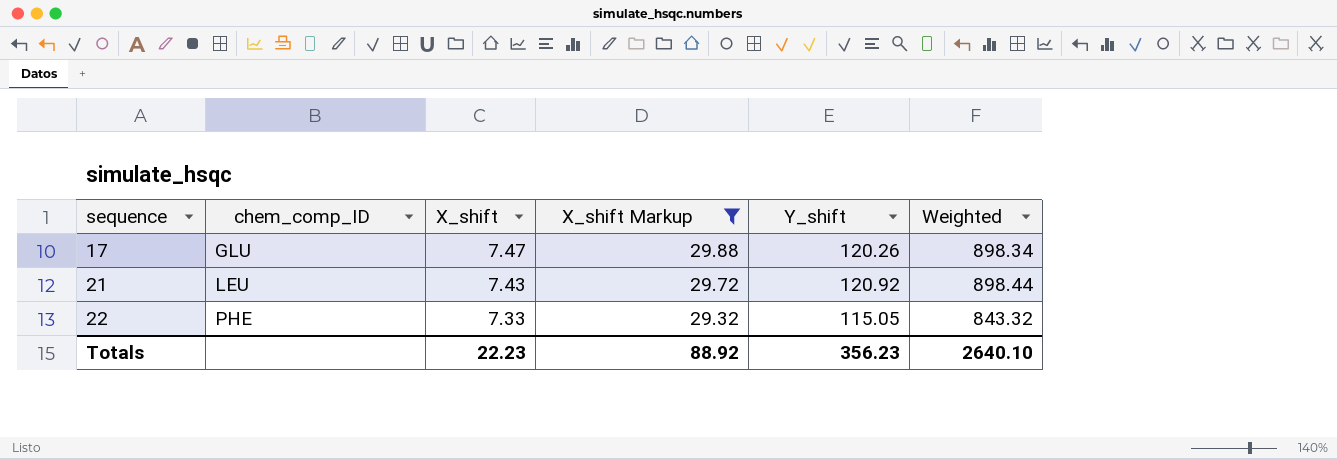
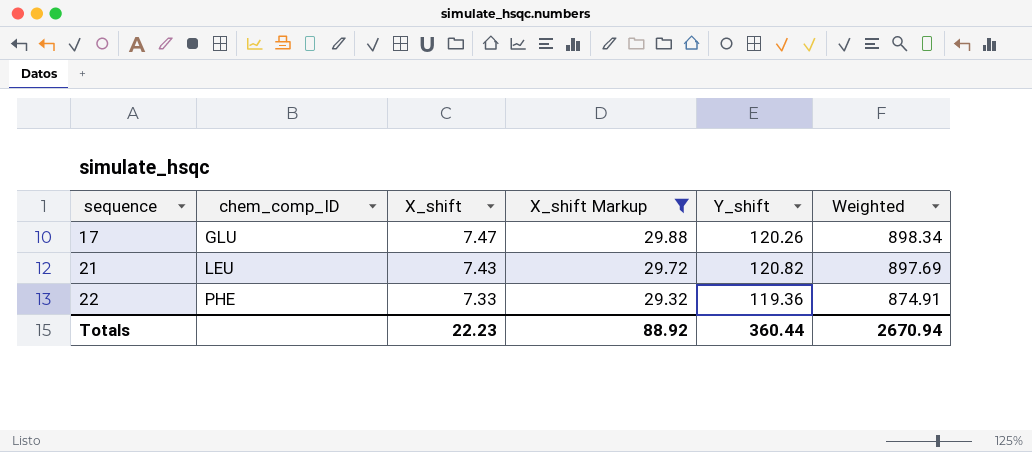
21 | Y_shift: 120.92 -> 120.82
21 | Weighted: 898.44 -> 897.69
22 | Y_shift: 115.05 -> 119.36
22 | Weighted: 843.32 -> 874.91
Totals | Y_shift: 356.23 -> 360.44
Totals | Weighted: 2640.10 -> 2670.94

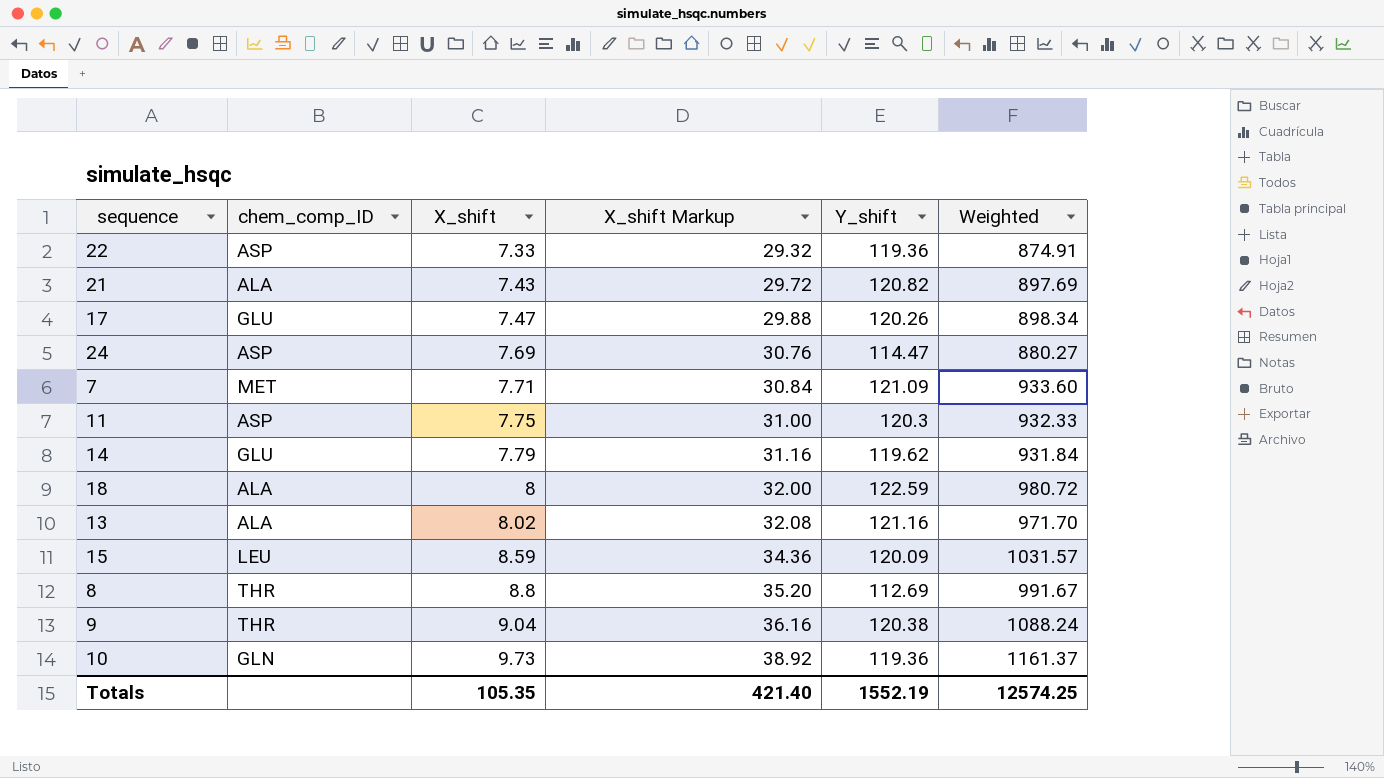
filter: X_shift Markup <= 29.88 -> none
row order: sequence ascending -> X_shift ascending
22 | chem_comp_ID: PHE -> ASP
21 | chem_comp_ID: LEU -> ALA
Totals | X_shift: 22.23 -> 105.35
Totals | X_shift Markup: 88.92 -> 421.40
Totals | Y_shift: 360.44 -> 1552.19
Totals | Weighted: 2670.94 -> 12574.25

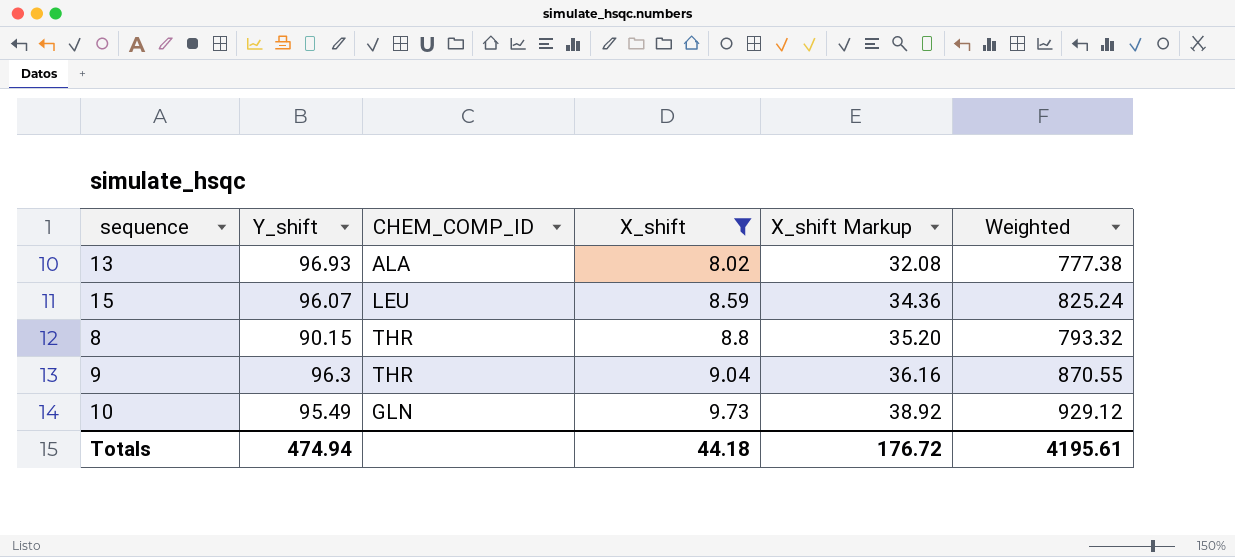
filter: none -> X_shift >= 8.02
column Y_shift | position: 5 -> 2
column name: chem_comp_ID -> CHEM_COMP_ID
13 | Y_shift: 121.16 -> 96.93
13 | Weighted: 971.70 -> 777.38
15 | Y_shift: 120.09 -> 96.07
15 | Weighted: 1031.57 -> 825.24
8 | Y_shift: 112.69 -> 90.15
8 | Weighted: 991.67 -> 793.32
9 | Y_shift: 120.38 -> 96.3
9 | Weighted: 1088.24 -> 870.55
10 | Y_shift: 119.36 -> 95.49
10 | Weighted: 1161.37 -> 929.12
Totals | Y_shift: 1552.19 -> 474.94
Totals | X_shift: 105.35 -> 44.18
Totals | X_shift Markup: 421.40 -> 176.72
Totals | Weighted: 12574.25 -> 4195.61

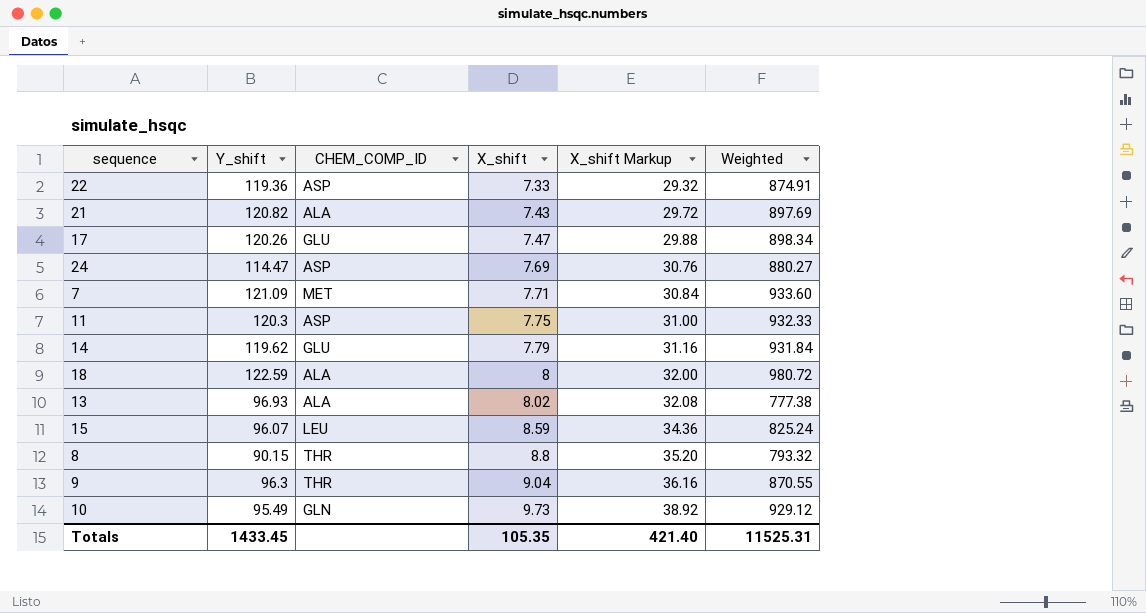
filter: X_shift >= 8.02 -> none
Totals | Y_shift: 474.94 -> 1433.45
Totals | X_shift: 44.18 -> 105.35
Totals | X_shift Markup: 176.72 -> 421.40
Totals | Weighted: 4195.61 -> 11525.31

